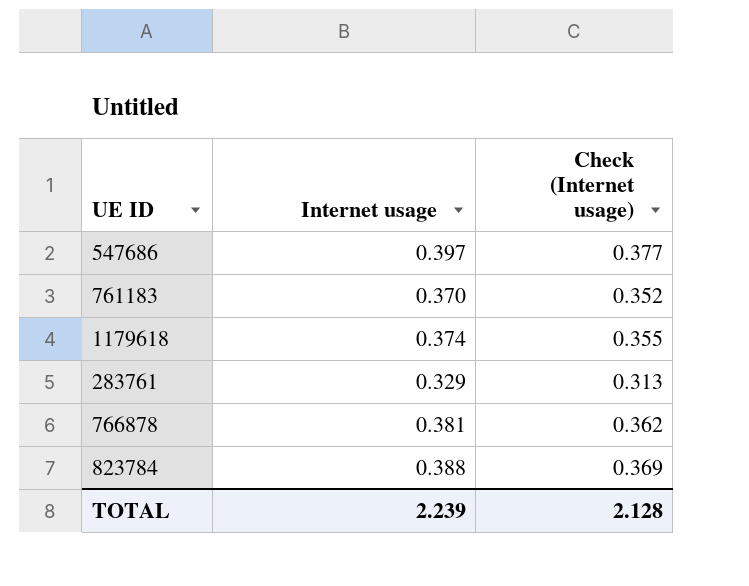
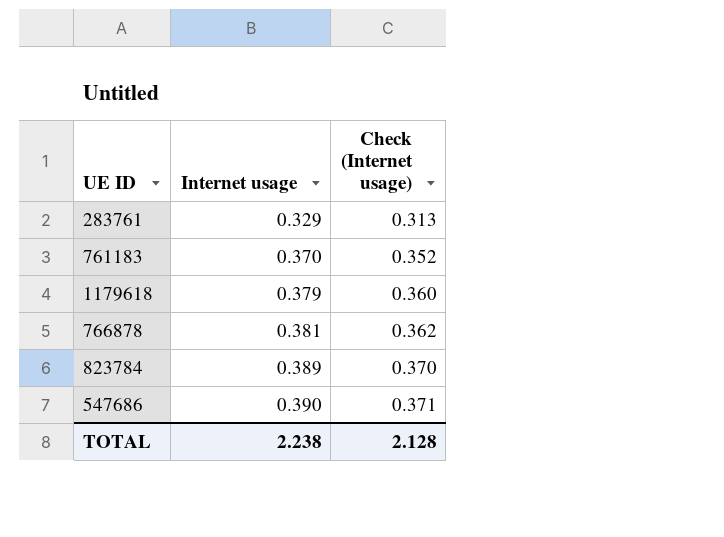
row order: none -> Internet usage ascending
1179618 | Internet usage: 0.374 -> 0.379
1179618 | Check (Internet usage): 0.355 -> 0.360
823784 | Internet usage: 0.388 -> 0.389
823784 | Check (Internet usage): 0.369 -> 0.370
547686 | Internet usage: 0.397 -> 0.390
547686 | Check (Internet usage): 0.377 -> 0.371
TOTAL | Internet usage: 2.239 -> 2.238

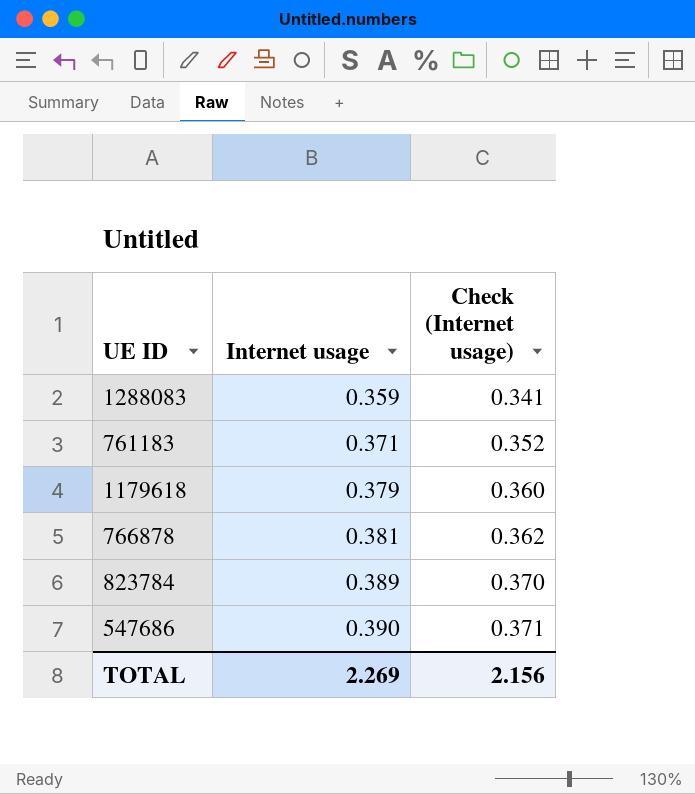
row 283761: 0.329 | 0.313 -> none
row 1288083: none -> 0.359 | 0.341
761183 | Internet usage: 0.370 -> 0.371
TOTAL | Internet usage: 2.238 -> 2.269
TOTAL | Check (Internet usage): 2.128 -> 2.156

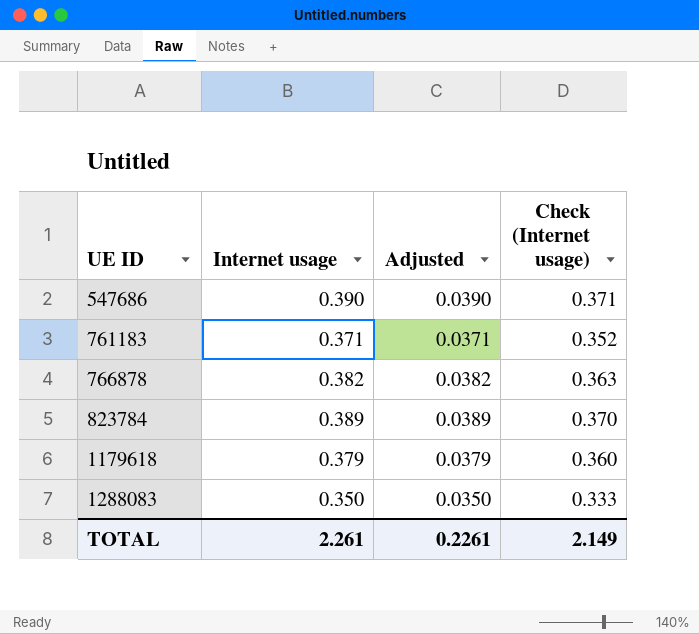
row order: Internet usage ascending -> UE ID ascending
column Adjusted | formula: none -> [Internet usage] * 0.1
766878 | Internet usage: 0.381 -> 0.382
766878 | Check (Internet usage): 0.362 -> 0.363
1288083 | Internet usage: 0.359 -> 0.350
1288083 | Check (Internet usage): 0.341 -> 0.333
TOTAL | Internet usage: 2.269 -> 2.261
TOTAL | Check (Internet usage): 2.156 -> 2.149

